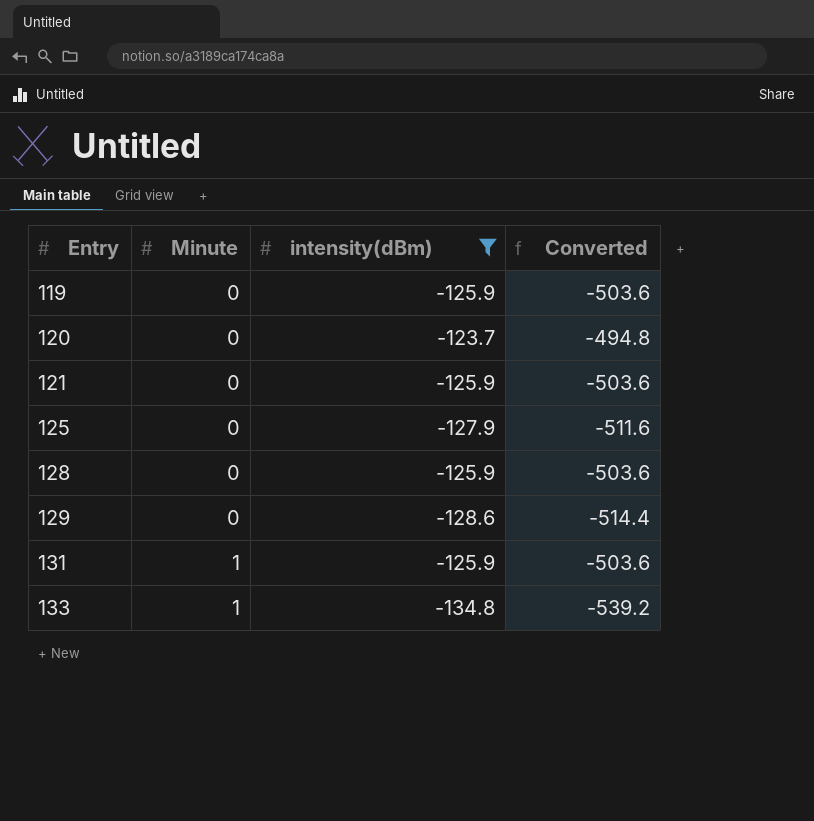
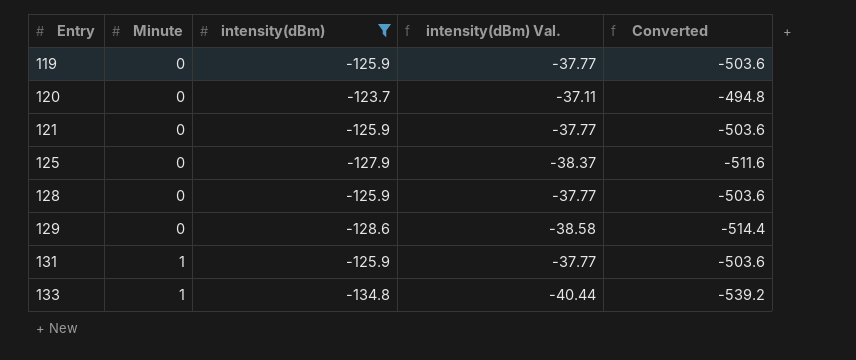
column intensity(dBm) Val. | formula: none -> [intensity(dBm)] * 0.3

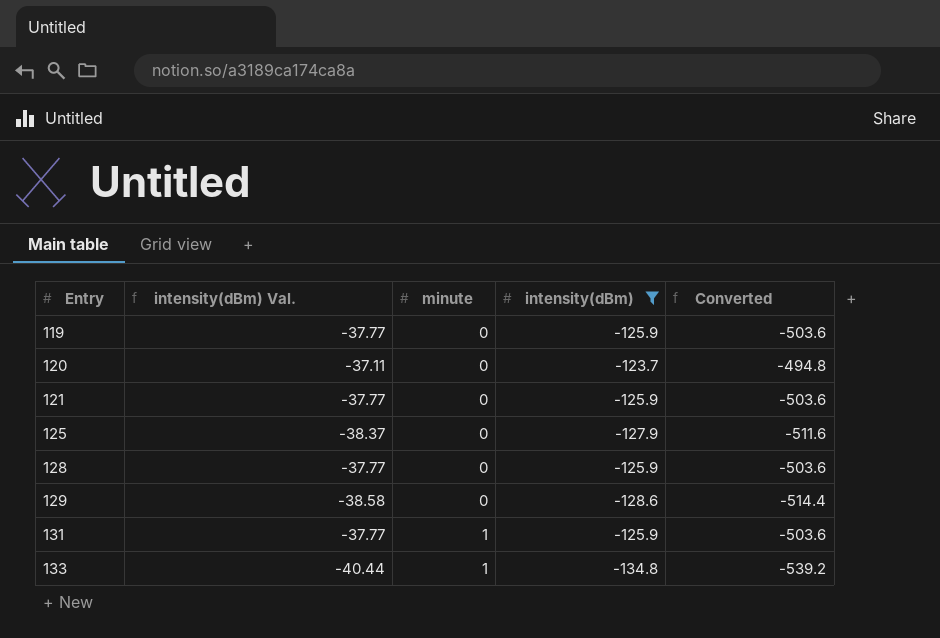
column intensity(dBm) Val. | position: 4 -> 2
column name: Minute -> minute

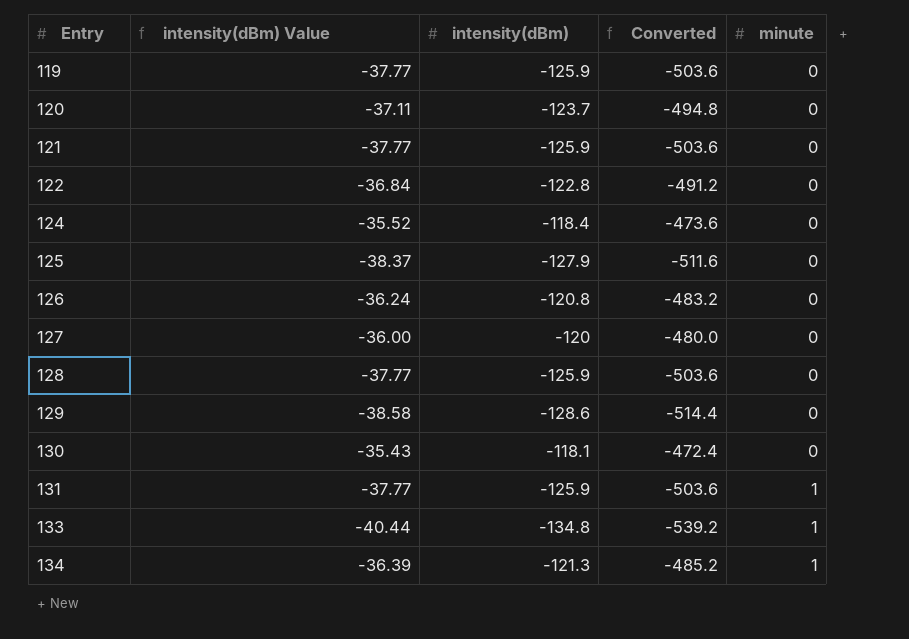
filter: intensity(dBm) <= -123.7 -> none
column name: intensity(dBm) Val. -> intensity(dBm) Value
column minute | position: 3 -> 5

